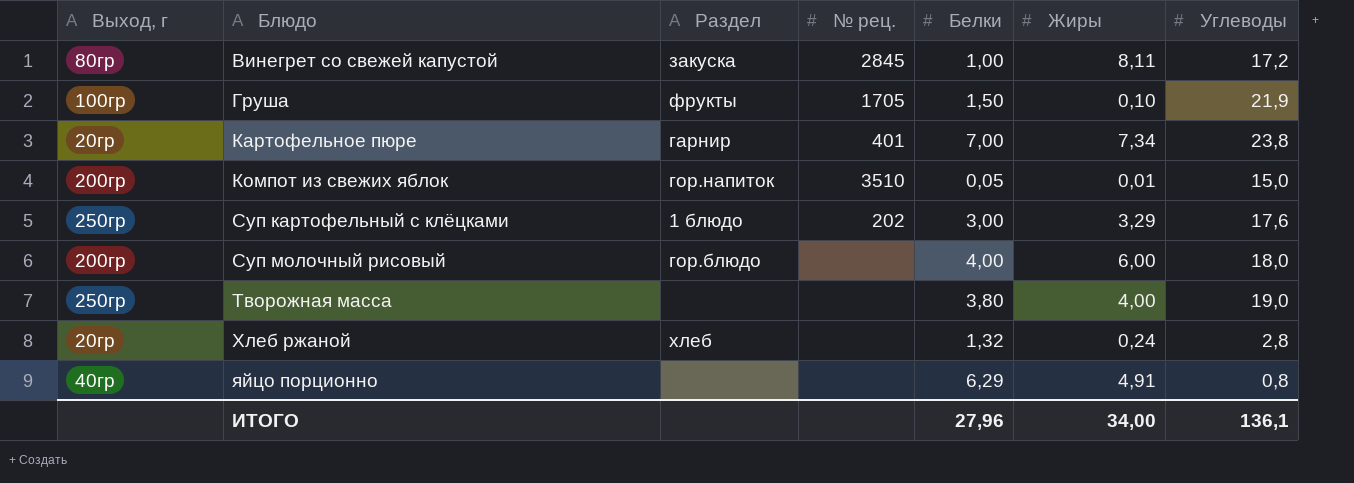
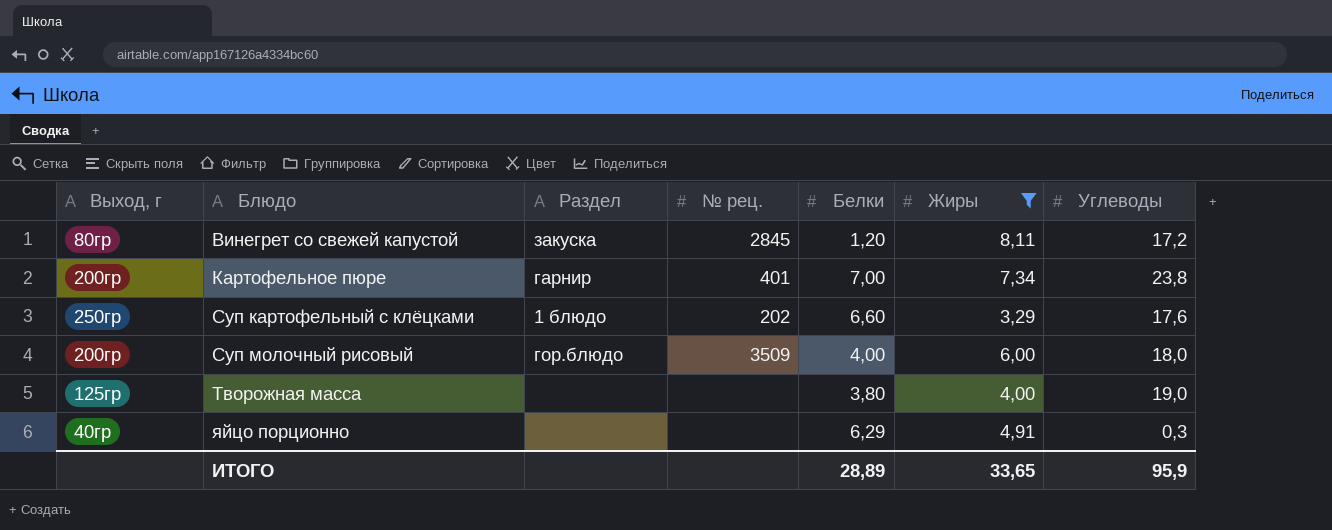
filter: none -> Жиры >= 3,29
Винегрет со свежей капустой | Белки: 1,00 -> 1,20
Картофельное пюре | Выход, г: 20гр -> 200гр
Суп картофельный с клёцками | Белки: 3,00 -> 6,60
Суп молочный рисовый | № рец.: none -> 3509
Творожная масса | Выход, г: 250гр -> 125гр
яйцо порционно | Углеводы: 0,8 -> 0,3
ИТОГО | Белки: 27,96 -> 28,89
ИТОГО | Жиры: 34,00 -> 33,65
ИТОГО | Углеводы: 136,1 -> 95,9

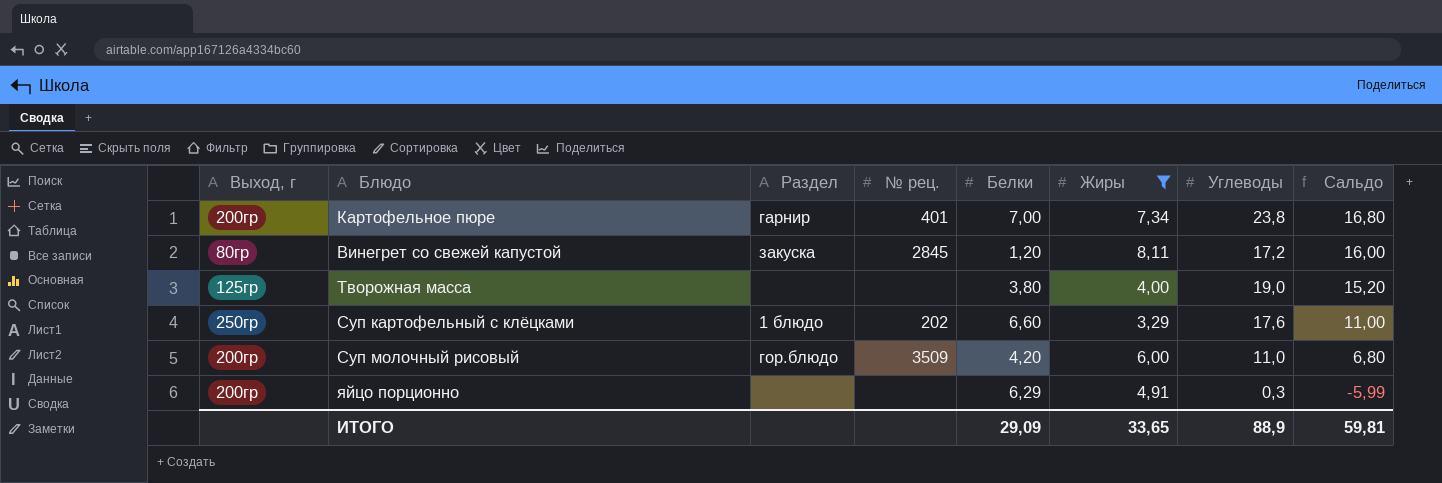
row order: Блюдо ascending -> Сальдо descending
column Сальдо | formula: none -> [Углеводы] - [Белки]
Суп молочный рисовый | Белки: 4,00 -> 4,20
Суп молочный рисовый | Углеводы: 18,0 -> 11,0
яйцо порционно | Выход, г: 40гр -> 200гр
ИТОГО | Белки: 28,89 -> 29,09
ИТОГО | Углеводы: 95,9 -> 88,9

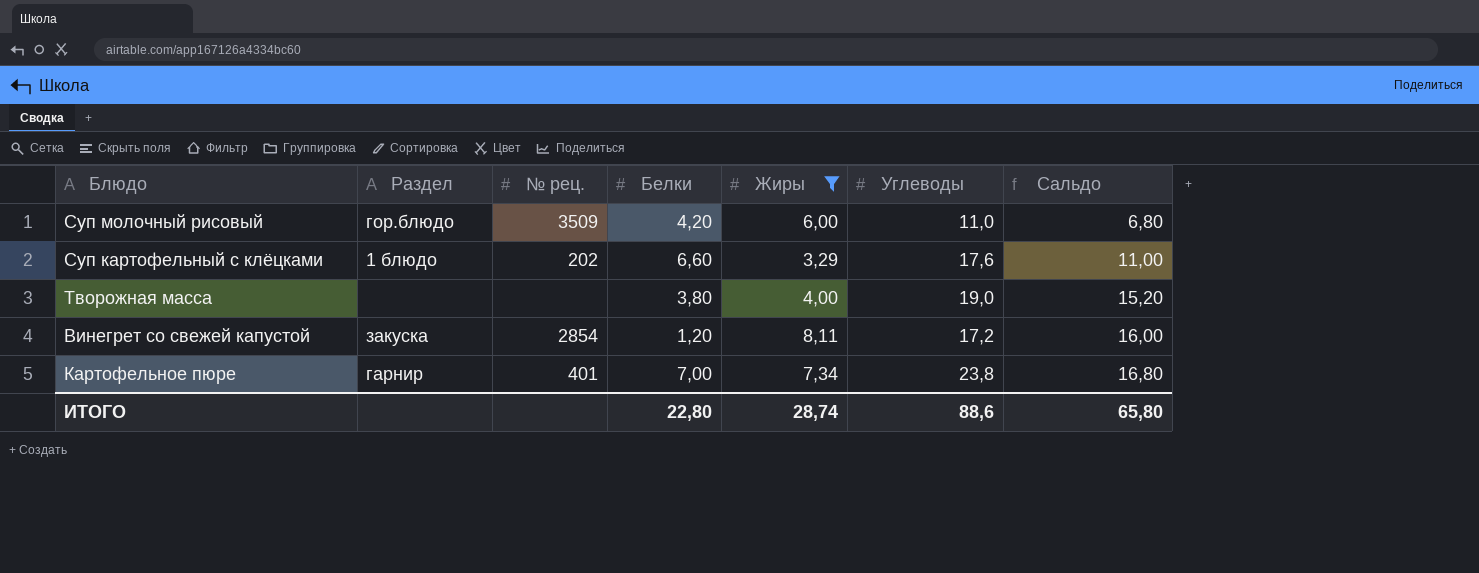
row order: Сальдо descending -> Сальдо ascending
column Выход, г | position: 1 -> none
row яйцо порционно: 200гр | none | none | 6,29 | 4,91 | 0,3 | -5,99 -> none
Винегрет со свежей капустой | № рец.: 2845 -> 2854
ИТОГО | Белки: 29,09 -> 22,80
ИТОГО | Жиры: 33,65 -> 28,74
ИТОГО | Углеводы: 88,9 -> 88,6
ИТОГО | Сальдо: 59,81 -> 65,80

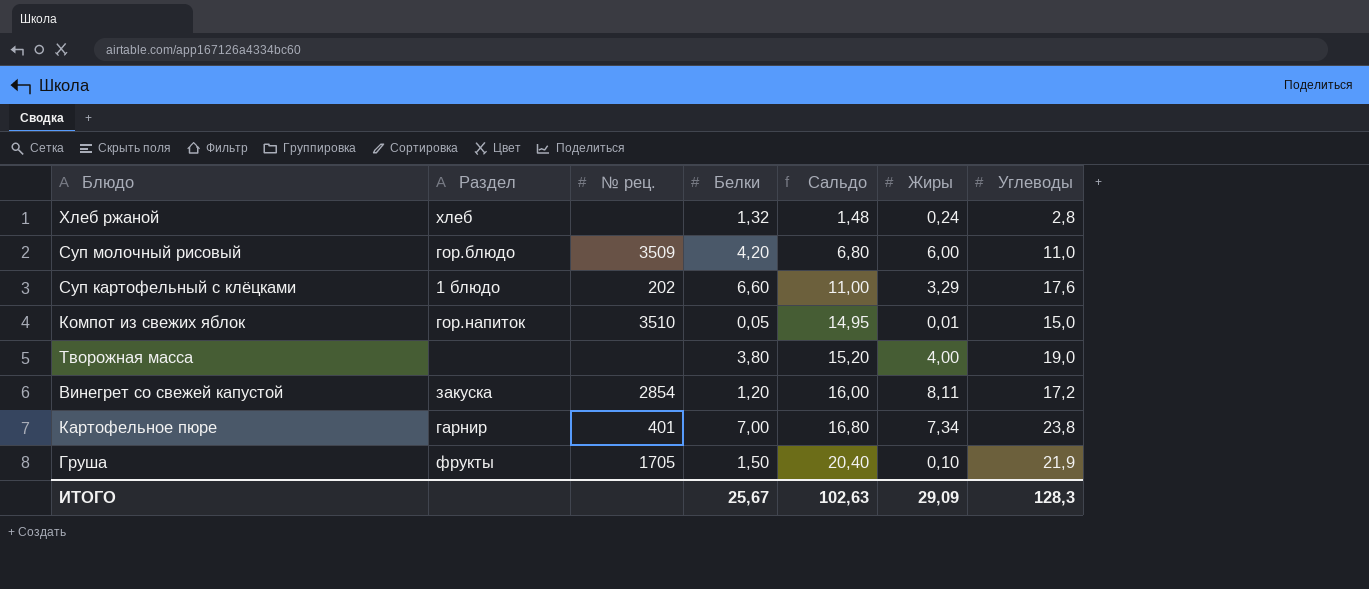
filter: Жиры >= 3,29 -> none
column Сальдо | position: 7 -> 5
ИТОГО | Белки: 22,80 -> 25,67
ИТОГО | Сальдо: 65,80 -> 102,63
ИТОГО | Жиры: 28,74 -> 29,09
ИТОГО | Углеводы: 88,6 -> 128,3

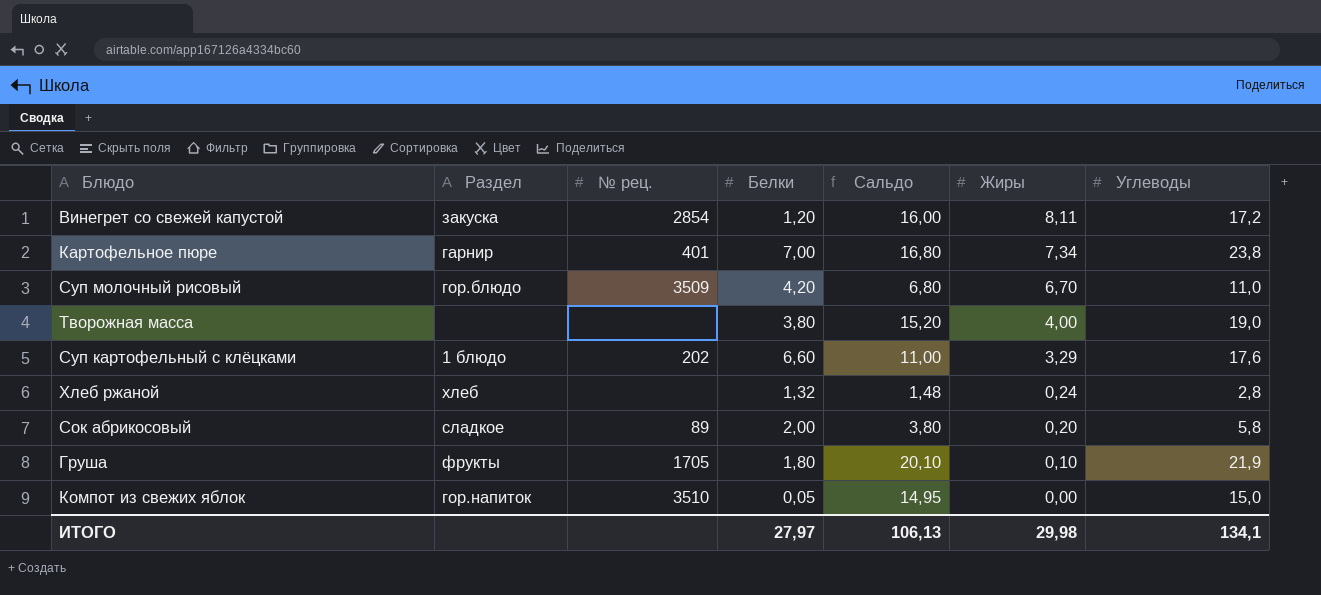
row order: Сальдо ascending -> Жиры descending
Суп молочный рисовый | Жиры: 6,00 -> 6,70
row Сок абрикосовый: none -> сладкое | 89 | 2,00 | 3,80 | 0,20 | 5,8
Груша | Белки: 1,50 -> 1,80
Груша | Сальдо: 20,40 -> 20,10
Компот из свежих яблок | Жиры: 0,01 -> 0,00
ИТОГО | Белки: 25,67 -> 27,97
ИТОГО | Сальдо: 102,63 -> 106,13
ИТОГО | Жиры: 29,09 -> 29,98
ИТОГО | Углеводы: 128,3 -> 134,1

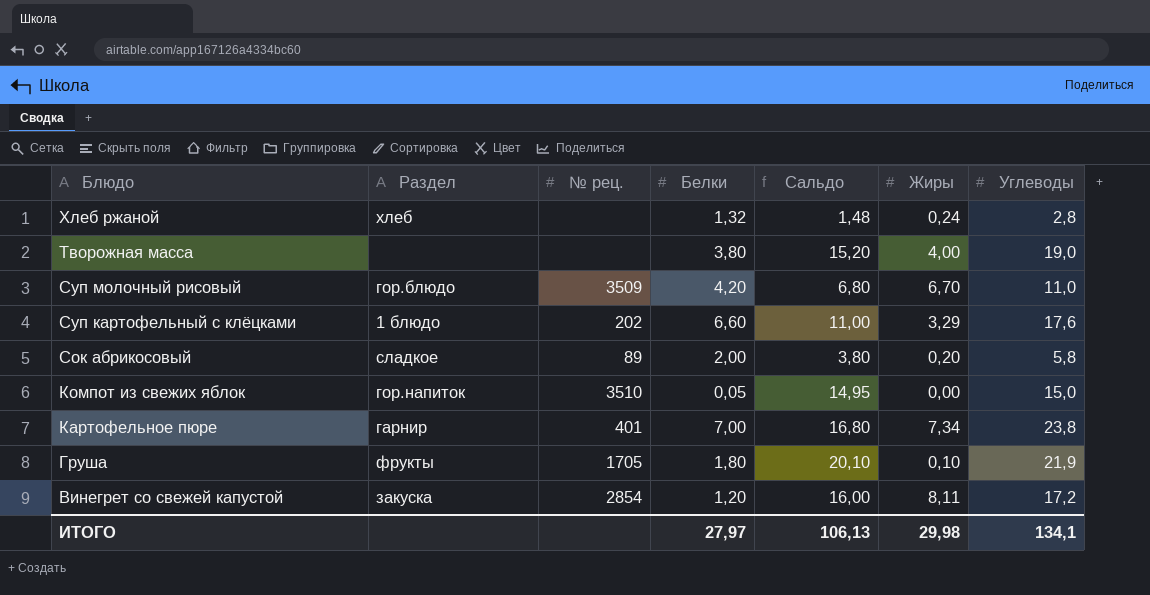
row order: Жиры descending -> Блюдо descending

